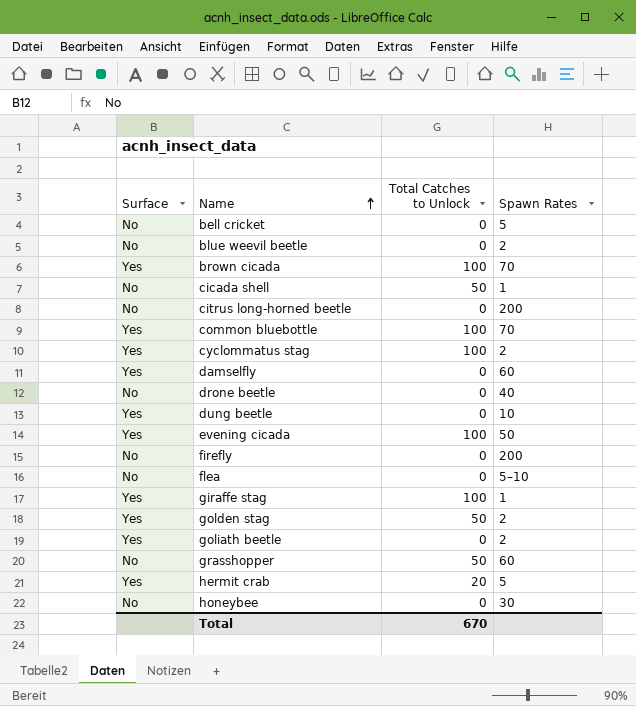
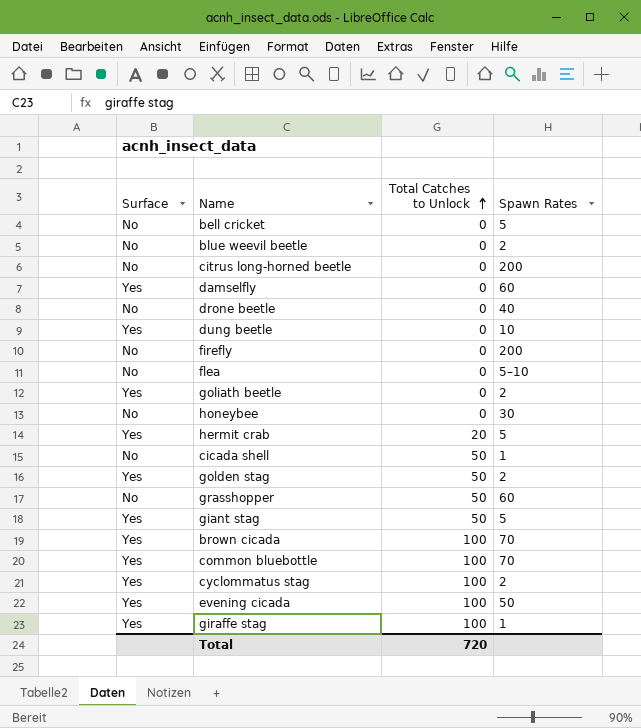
row order: Name ascending -> Total Catches to Unlock ascending
row giant stag: none -> Yes | 50 | 5
Total | Total Catches to Unlock: 670 -> 720

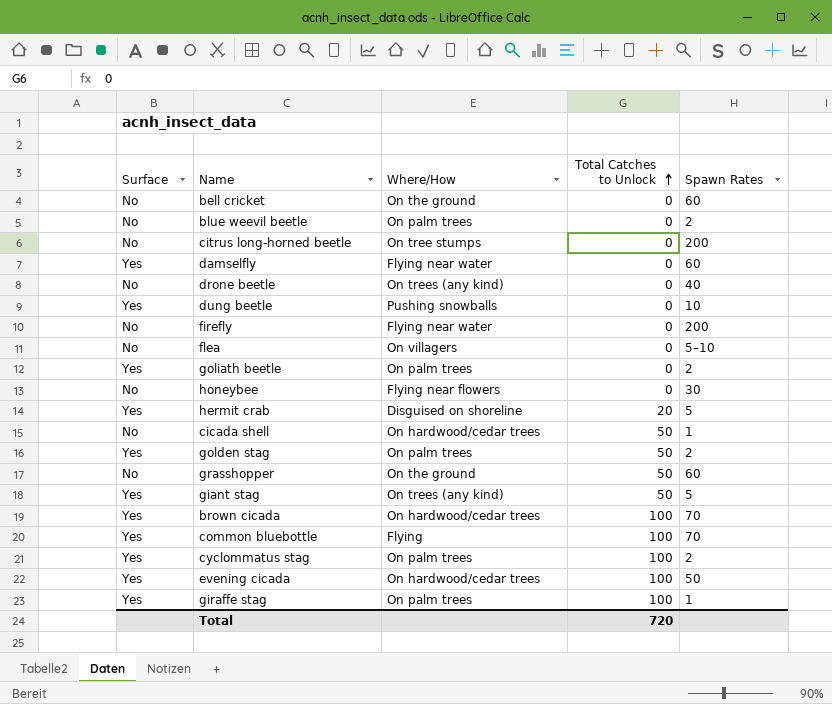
column Where/How | position: none -> 3
bell cricket | Spawn Rates: 5 -> 60

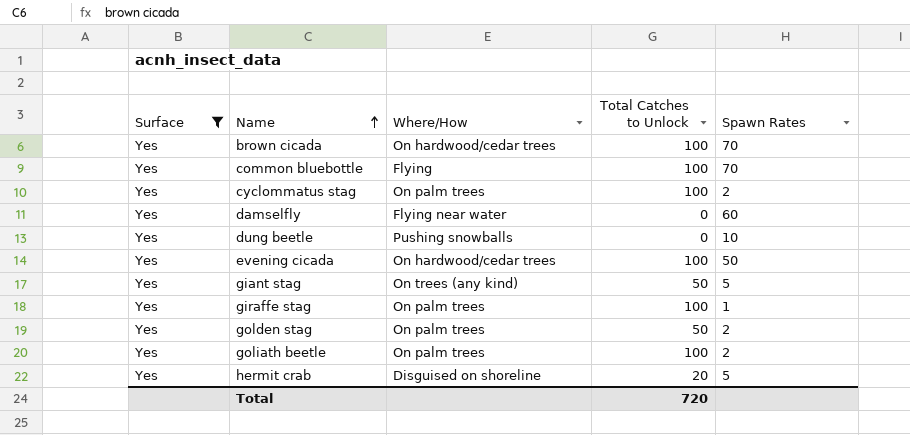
filter: none -> Surface = Yes
row order: Total Catches to Unlock ascending -> Name ascending
goliath beetle | Total Catches to Unlock: 0 -> 100

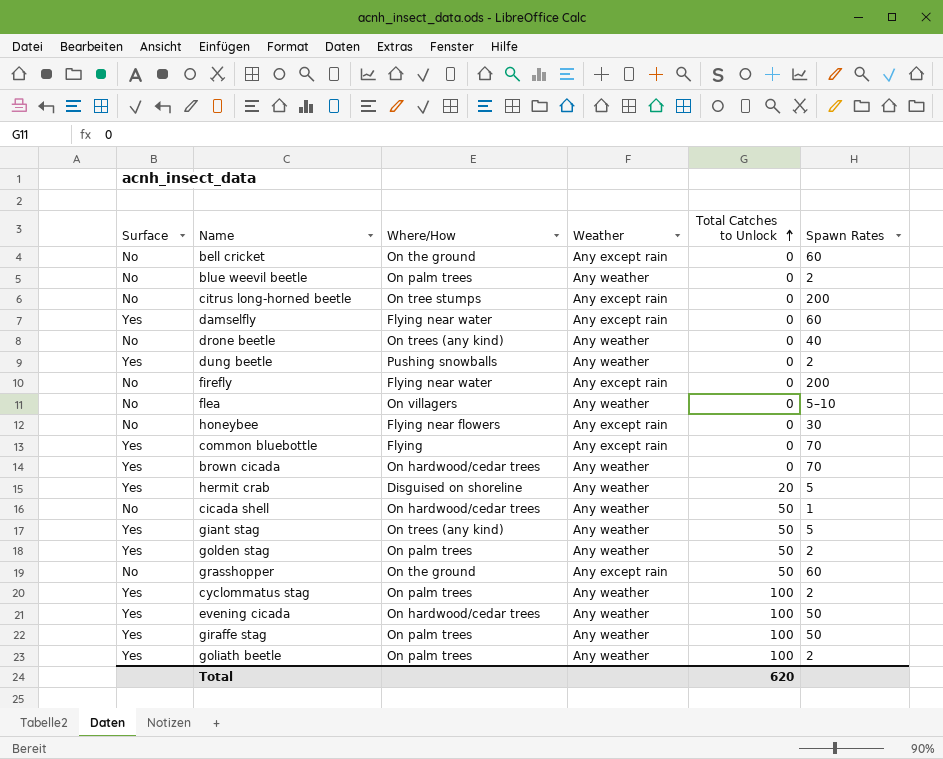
filter: Surface = Yes -> none
row order: Name ascending -> Total Catches to Unlock ascending
column Weather | position: none -> 4
dung beetle | Spawn Rates: 10 -> 2
common bluebottle | Total Catches to Unlock: 100 -> 0
brown cicada | Total Catches to Unlock: 100 -> 0
giraffe stag | Spawn Rates: 1 -> 50
Total | Total Catches to Unlock: 720 -> 620

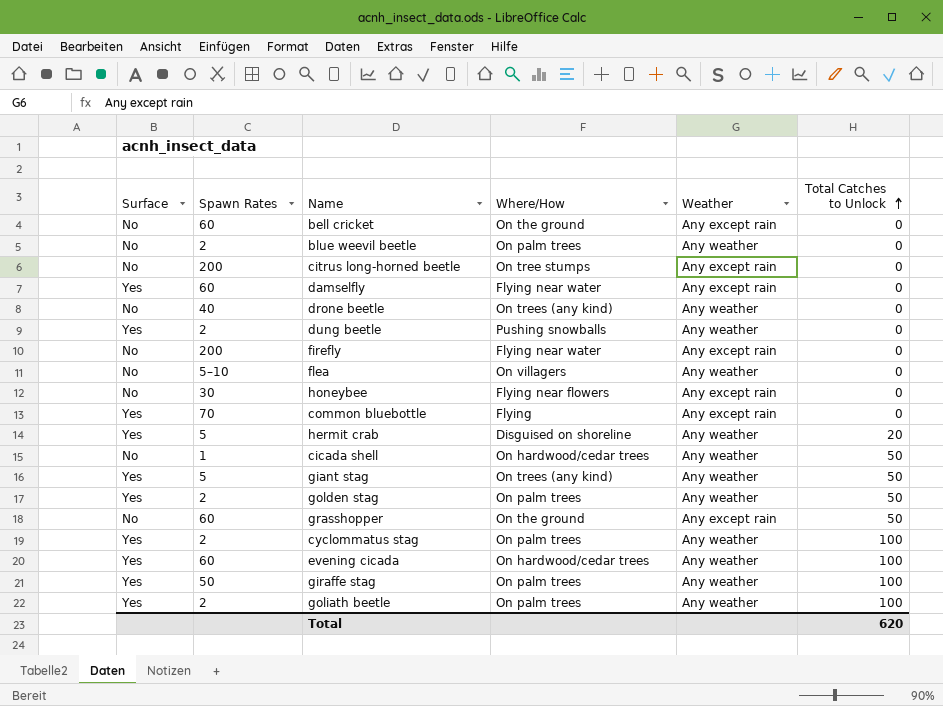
column Spawn Rates | position: 6 -> 2
row brown cicada: Yes | On hardwood/cedar trees | Any weather | 0 | 70 -> none
evening cicada | Spawn Rates: 50 -> 60

